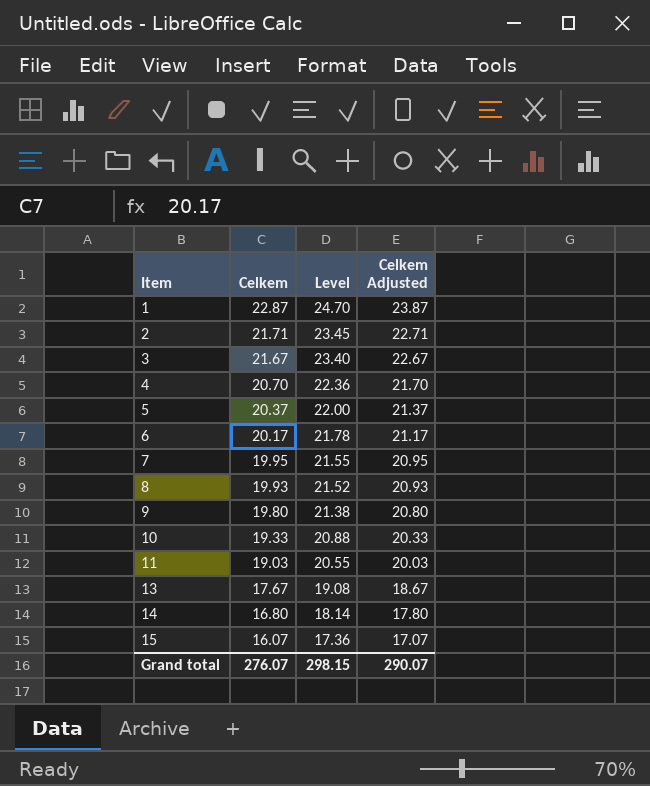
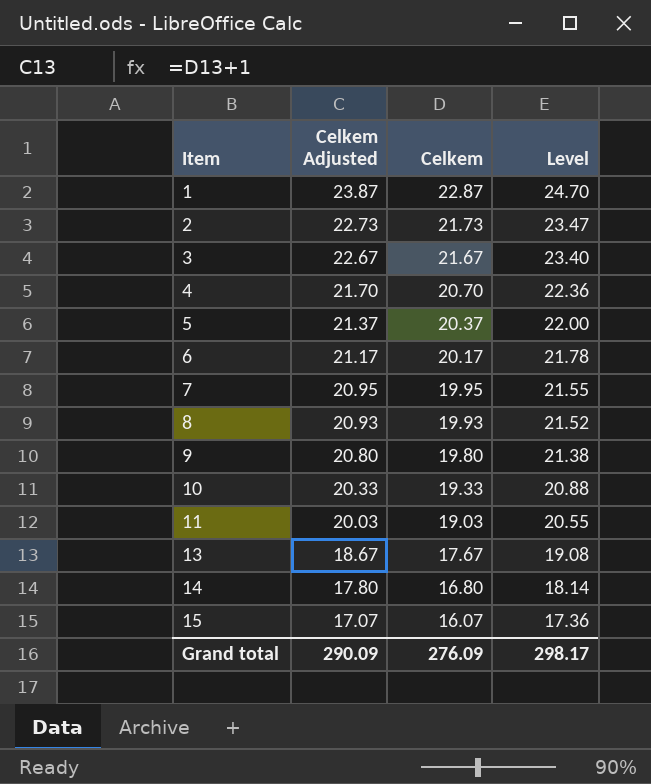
column Celkem Adjusted | position: 4 -> 2
2 | Celkem Adjusted: 22.71 -> 22.73
2 | Celkem: 21.71 -> 21.73
2 | Level: 23.45 -> 23.47
Grand total | Celkem Adjusted: 290.07 -> 290.09
Grand total | Celkem: 276.07 -> 276.09
Grand total | Level: 298.15 -> 298.17

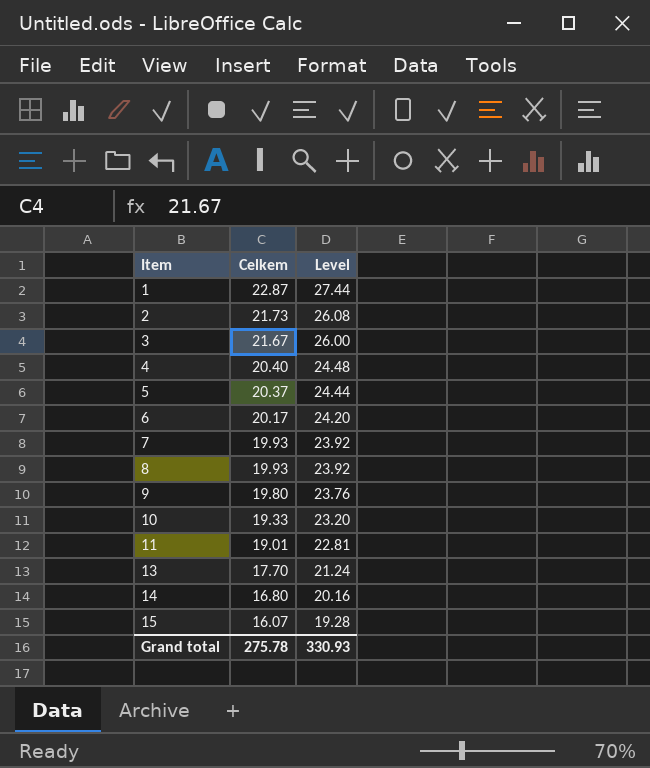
column Celkem Adjusted | formula: [Celkem] + 1 -> none
column Level | formula: [Celkem] * 1.08 -> [Celkem] * 1.2
4 | Celkem: 20.70 -> 20.40
7 | Celkem: 19.95 -> 19.93
11 | Celkem: 19.03 -> 19.01
13 | Celkem: 17.67 -> 17.70
Grand total | Celkem: 276.09 -> 275.78
Grand total | Level: 298.17 -> 330.93

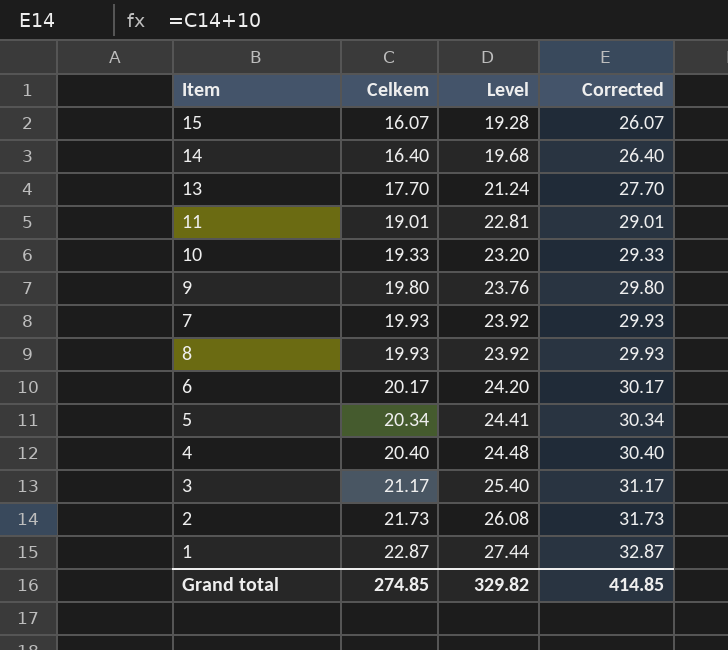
row order: Item ascending -> Celkem ascending
column Corrected | formula: none -> [Celkem] + 10
14 | Celkem: 16.80 -> 16.40
14 | Level: 20.16 -> 19.68
5 | Celkem: 20.37 -> 20.34
5 | Level: 24.44 -> 24.41
3 | Celkem: 21.67 -> 21.17
3 | Level: 26.00 -> 25.40
Grand total | Celkem: 275.78 -> 274.85
Grand total | Level: 330.93 -> 329.82

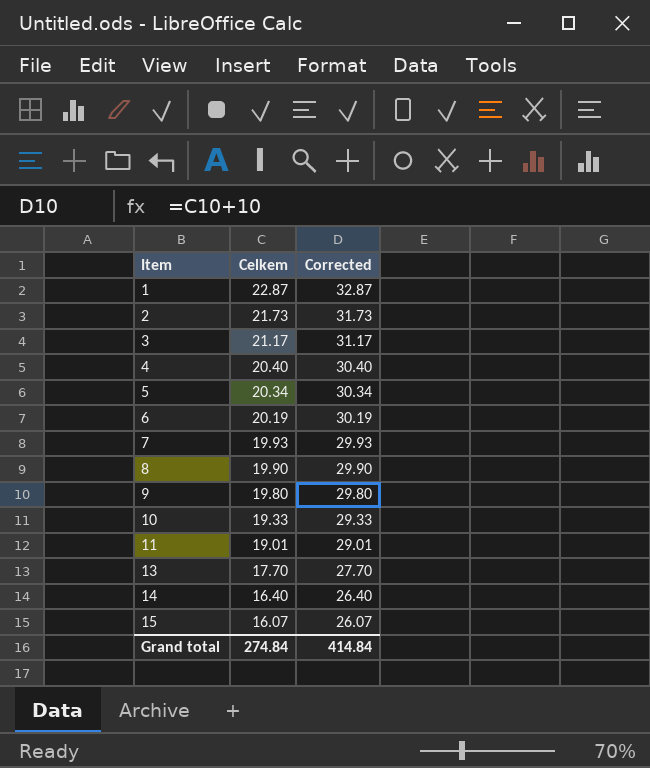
row order: Celkem ascending -> Item ascending
column Level | formula: [Celkem] * 1.2 -> none
6 | Celkem: 20.17 -> 20.19
6 | Corrected: 30.17 -> 30.19
8 | Celkem: 19.93 -> 19.90
8 | Corrected: 29.93 -> 29.90
Grand total | Celkem: 274.85 -> 274.84
Grand total | Corrected: 414.85 -> 414.84

